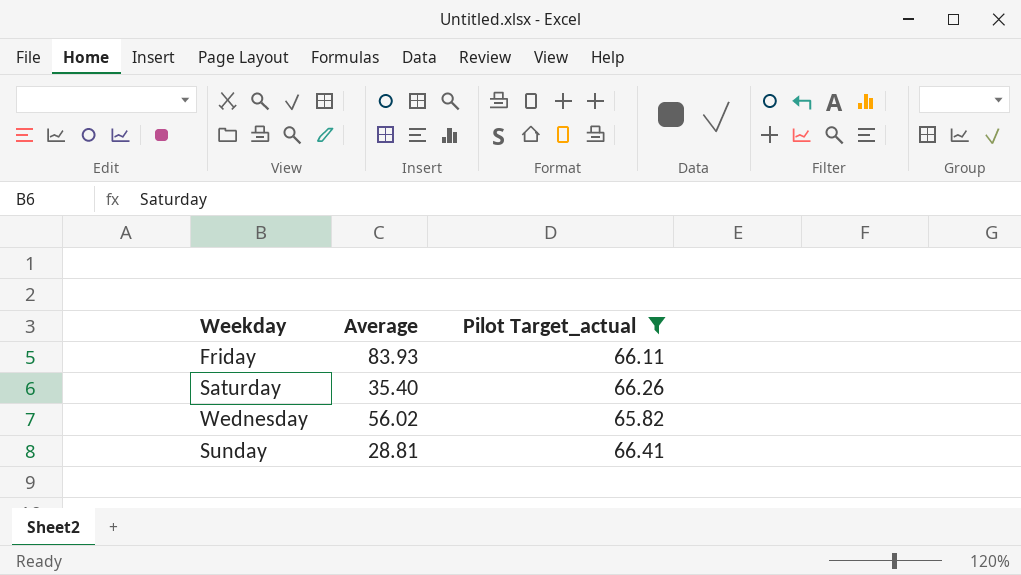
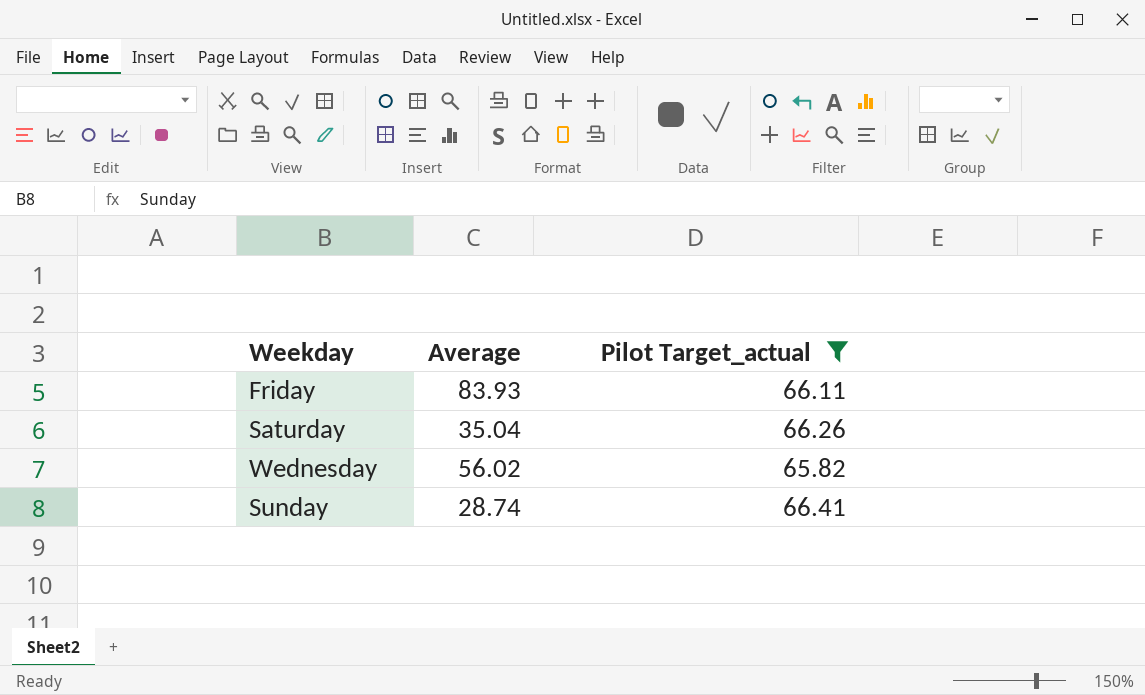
Saturday | Average: 35.40 -> 35.04
Sunday | Average: 28.81 -> 28.74

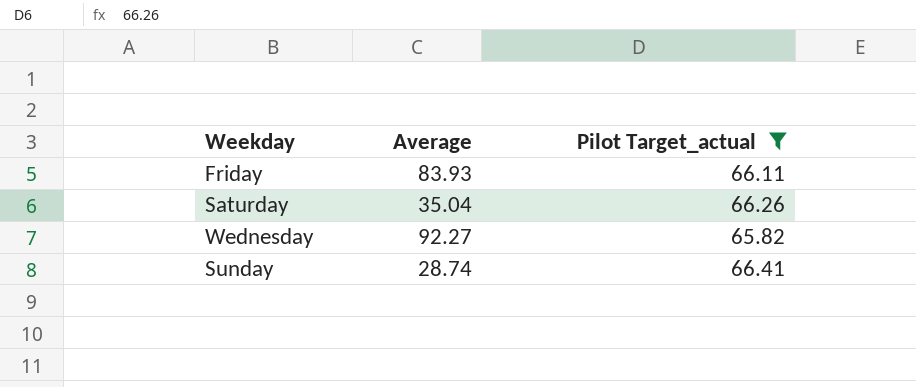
Wednesday | Average: 56.02 -> 92.27

